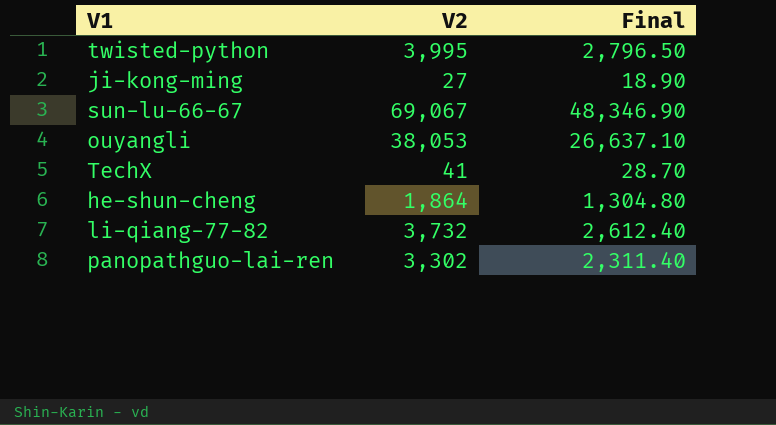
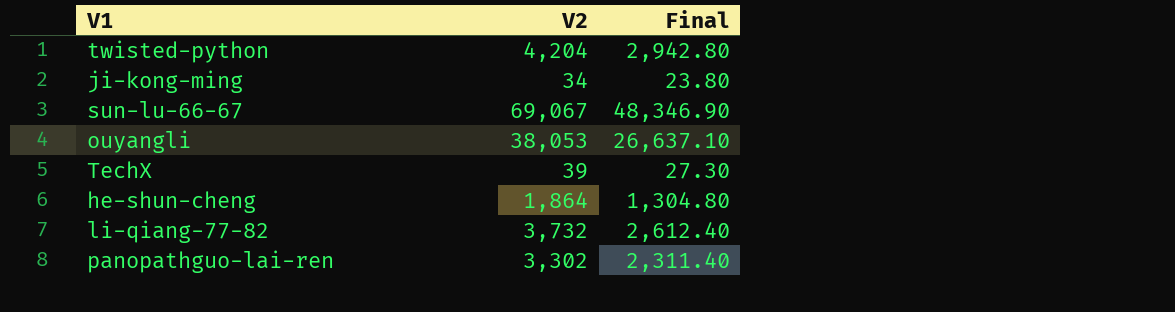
twisted-python | V2: 3,995 -> 4,204
twisted-python | Final: 2,796.50 -> 2,942.80
ji-kong-ming | V2: 27 -> 34
ji-kong-ming | Final: 18.90 -> 23.80
TechX | V2: 41 -> 39
TechX | Final: 28.70 -> 27.30

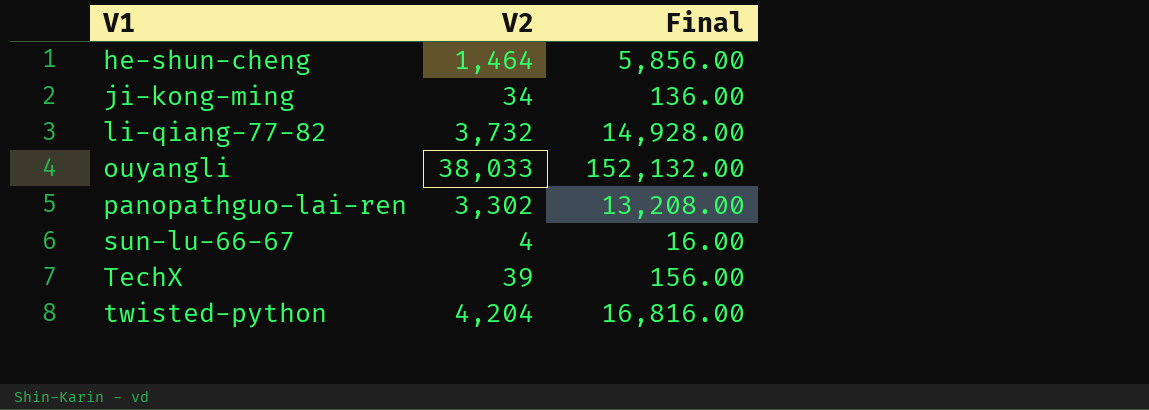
row order: none -> V1 ascending
column Final | formula: [V2] * 0.7 -> [V2] * 4
he-shun-cheng | V2: 1,864 -> 1,464
ouyangli | V2: 38,053 -> 38,033
sun-lu-66-67 | V2: 69,067 -> 4

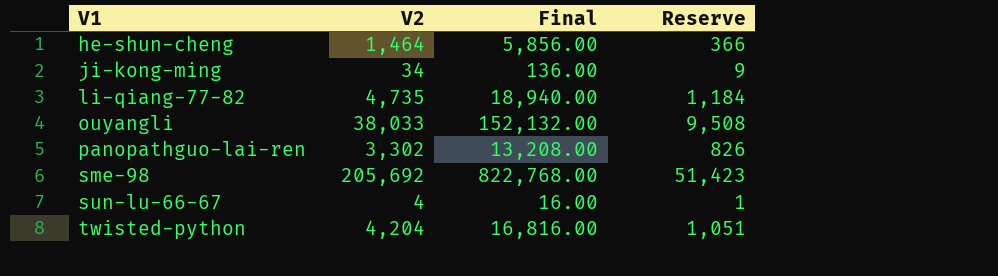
column Reserve | formula: none -> [V2] * 0.25
row TechX: 39 | 156.00 -> none
li-qiang-77-82 | V2: 3,732 -> 4,735
li-qiang-77-82 | Final: 14,928.00 -> 18,940.00
row sme-98: none -> 205,692 | 822,768.00 | 51,423

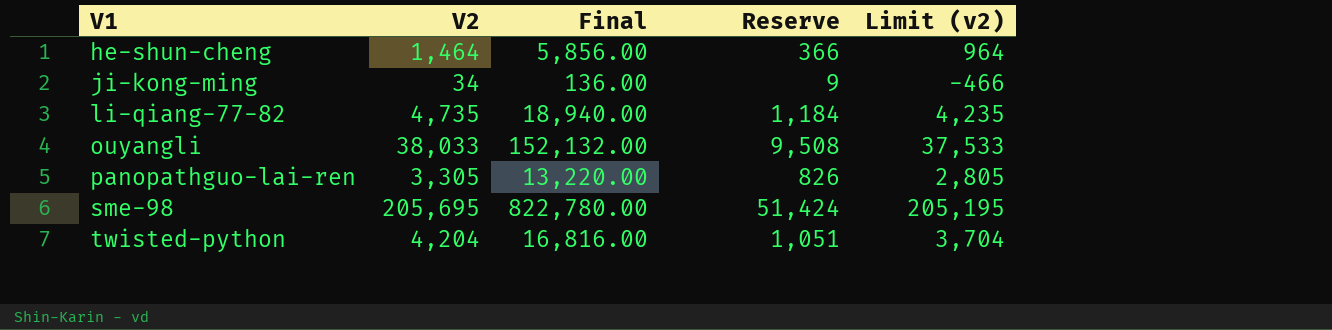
column Limit (v2) | formula: none -> [V2] - 500
row sun-lu-66-67: 4 | 16.00 | 1 -> none
panopathguo-lai-ren | V2: 3,302 -> 3,305
panopathguo-lai-ren | Final: 13,208.00 -> 13,220.00
sme-98 | V2: 205,692 -> 205,695
sme-98 | Final: 822,768.00 -> 822,780.00
sme-98 | Reserve: 51,423 -> 51,424

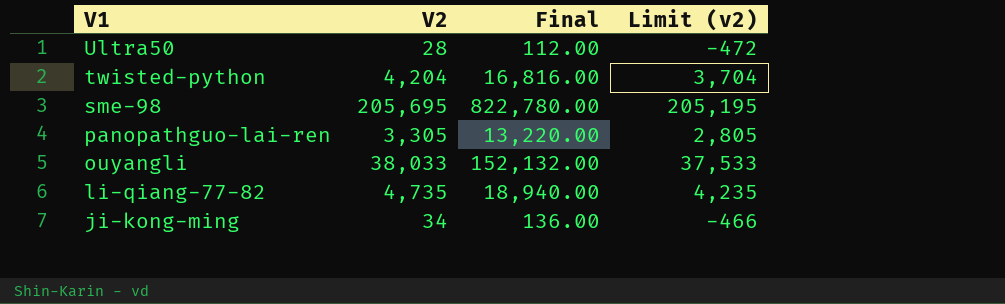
row order: V1 ascending -> V1 descending
column Reserve | formula: [V2] * 0.25 -> none
row he-shun-cheng: 1,464 | 5,856.00 | 366 | 964 -> none
row Ultra50: none -> 28 | 112.00 | -472

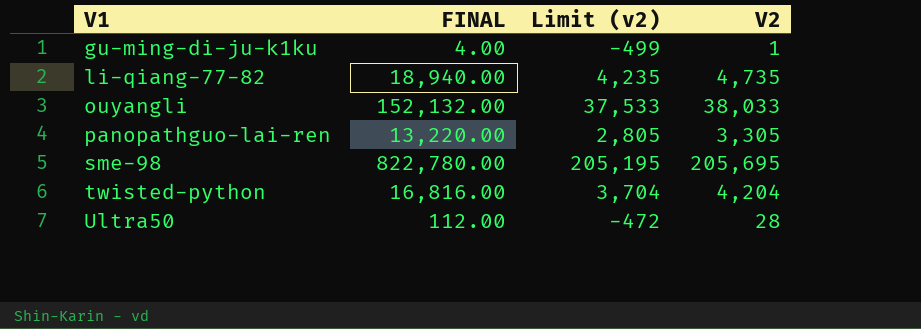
row order: V1 descending -> V1 ascending
column name: Final -> FINAL
column V2 | position: 2 -> 4
row ji-kong-ming: 34 | 136.00 | -466 -> none
row gu-ming-di-ju-k1ku: none -> 4.00 | -499 | 1

